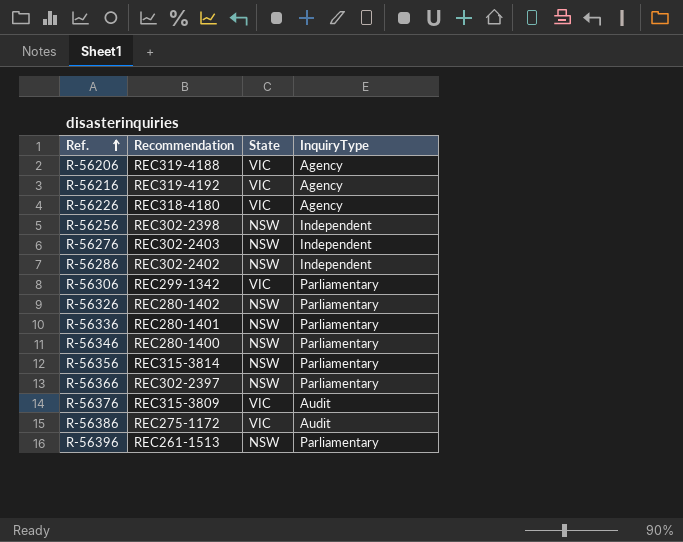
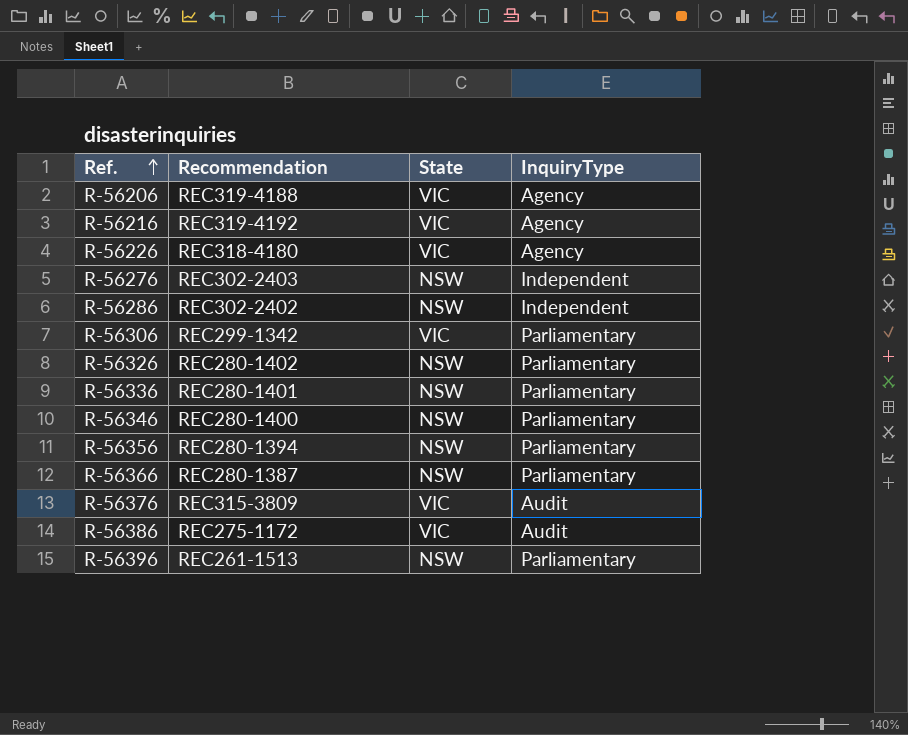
row R-56256: REC302-2398 | NSW | Independent -> none
R-56356 | Recommendation: REC315-3814 -> REC280-1394
R-56366 | Recommendation: REC302-2397 -> REC280-1387

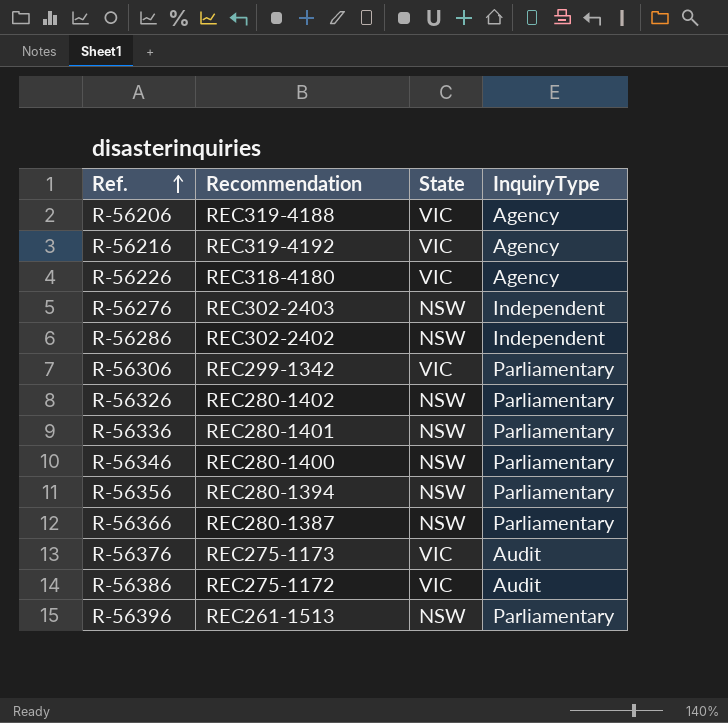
R-56376 | Recommendation: REC315-3809 -> REC275-1173

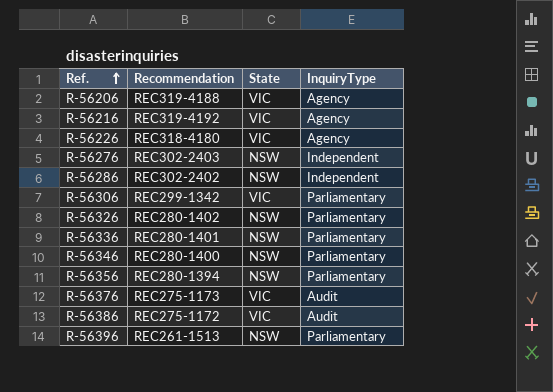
row R-56366: REC280-1387 | NSW | Parliamentary -> none

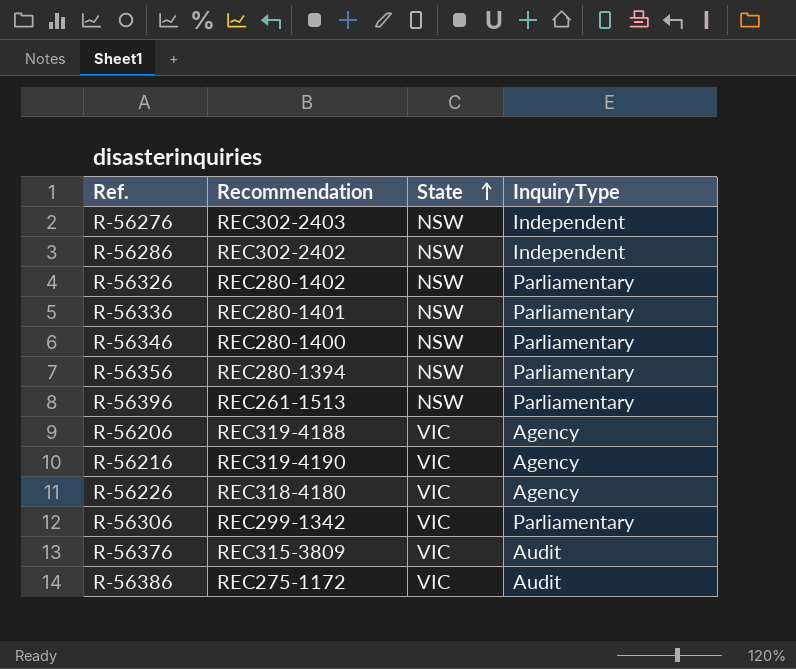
row order: Ref. ascending -> State ascending
R-56216 | Recommendation: REC319-4192 -> REC319-4190
R-56376 | Recommendation: REC275-1173 -> REC315-3809

